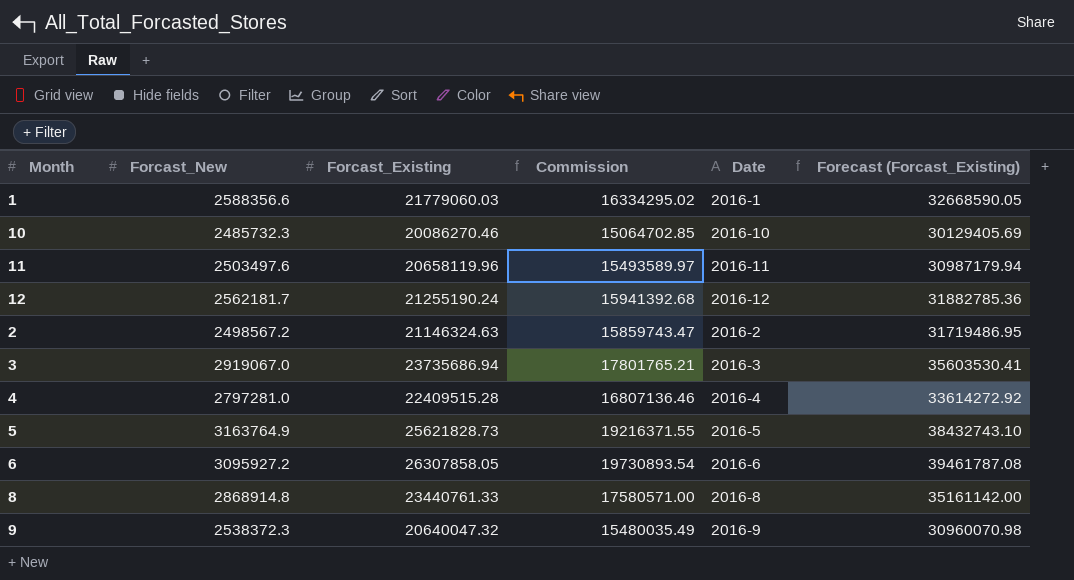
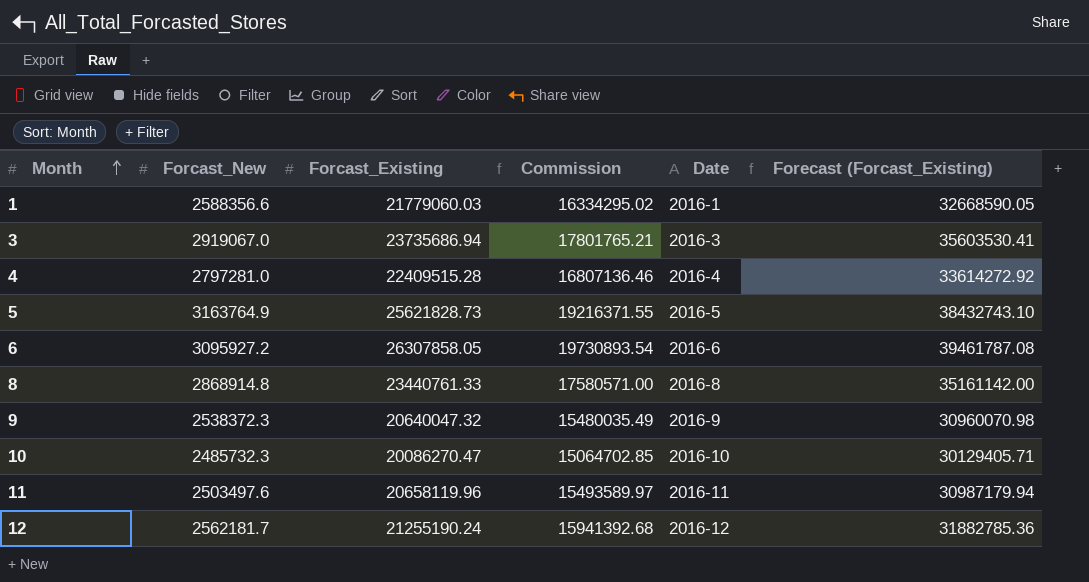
row order: none -> Month ascending
row 2: 2498567.2 | 21146324.63 | 15859743.47 | 2016-2 | 31719486.95 -> none
10 | Forcast_Existing: 20086270.46 -> 20086270.47
10 | Forecast (Forcast_Existing): 30129405.69 -> 30129405.71

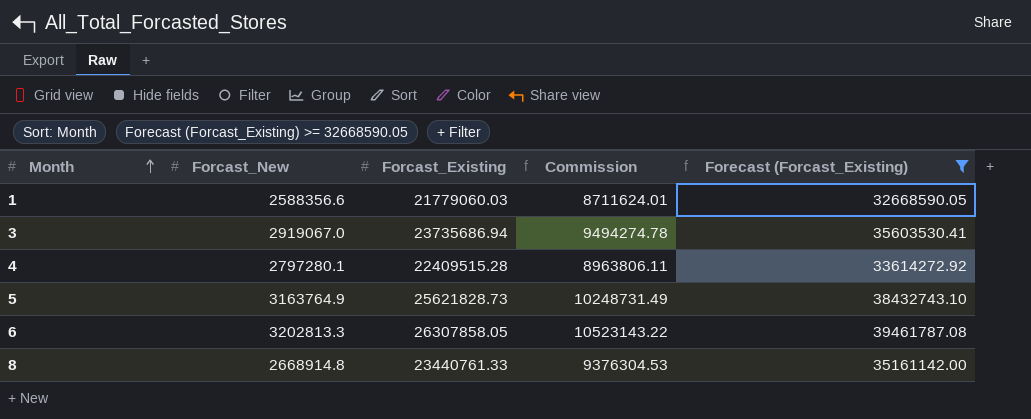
filter: none -> Forecast (Forcast_Existing) >= 32668590.05
column Date | position: 5 -> none
column Commission | formula: [Forcast_Existing] * 0.75 -> [Forcast_Existing] * 0.4
4 | Forcast_New: 2797281.0 -> 2797280.1
6 | Forcast_New: 3095927.2 -> 3202813.3
8 | Forcast_New: 2868914.8 -> 2668914.8

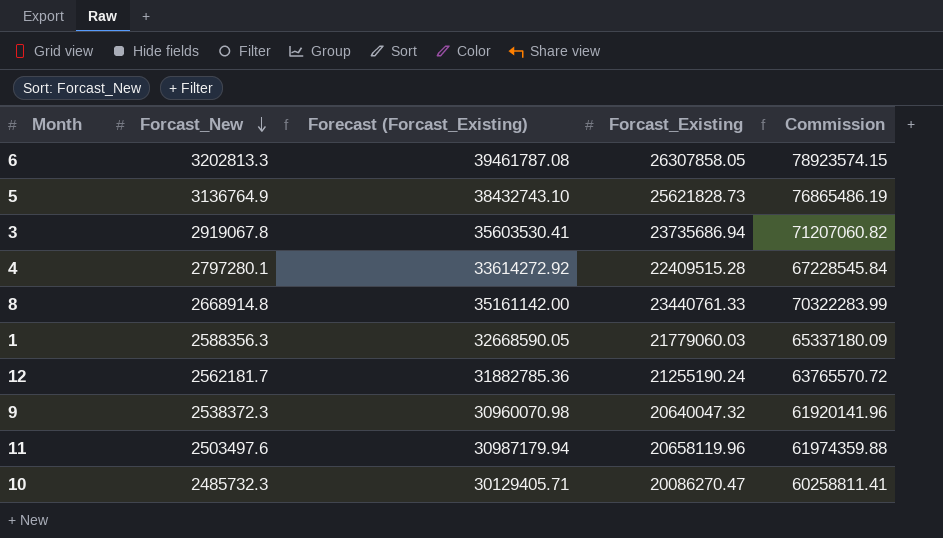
filter: Forecast (Forcast_Existing) >= 32668590.05 -> none
row order: Month ascending -> Forcast_New descending
column Forecast (Forcast_Existing) | position: 5 -> 3
column Commission | formula: [Forcast_Existing] * 0.4 -> [Forcast_Existing] * 3
5 | Forcast_New: 3163764.9 -> 3136764.9
3 | Forcast_New: 2919067.0 -> 2919067.8
1 | Forcast_New: 2588356.6 -> 2588356.3

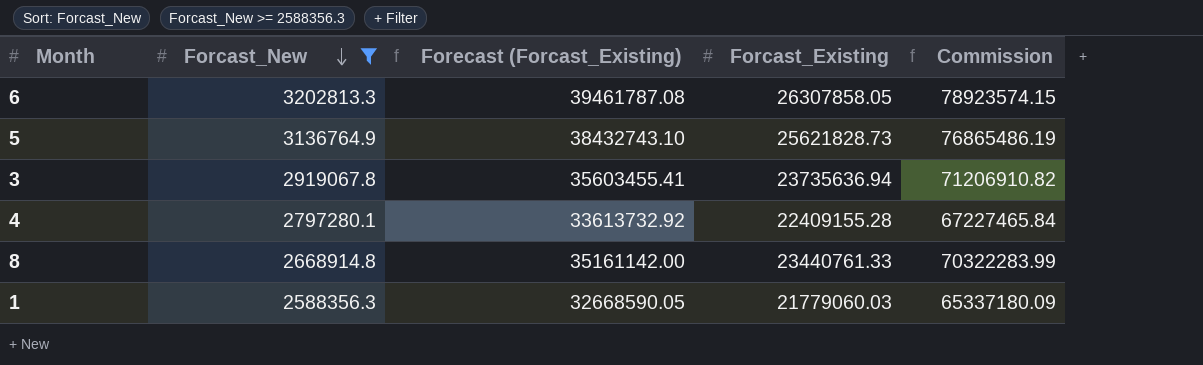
filter: none -> Forcast_New >= 2588356.3
3 | Forecast (Forcast_Existing): 35603530.41 -> 35603455.41
3 | Forcast_Existing: 23735686.94 -> 23735636.94
3 | Commission: 71207060.82 -> 71206910.82
4 | Forecast (Forcast_Existing): 33614272.92 -> 33613732.92
4 | Forcast_Existing: 22409515.28 -> 22409155.28
4 | Commission: 67228545.84 -> 67227465.84

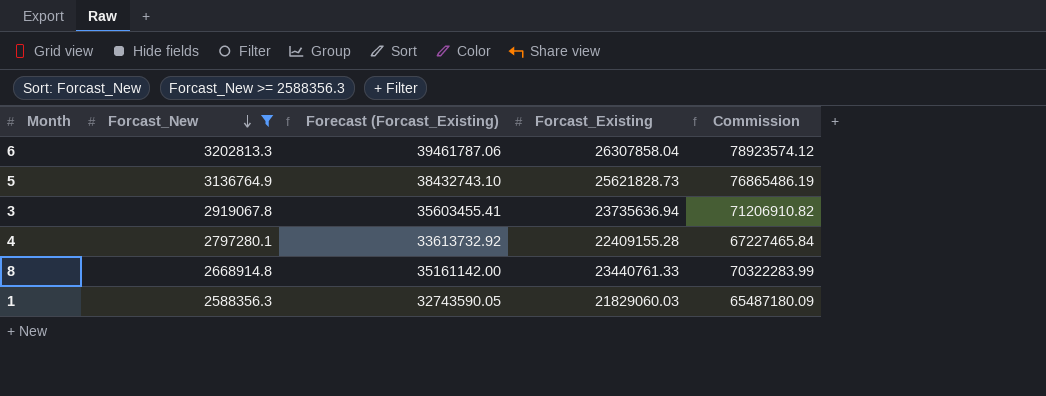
6 | Forecast (Forcast_Existing): 39461787.08 -> 39461787.06
6 | Forcast_Existing: 26307858.05 -> 26307858.04
6 | Commission: 78923574.15 -> 78923574.12
1 | Forecast (Forcast_Existing): 32668590.05 -> 32743590.05
1 | Forcast_Existing: 21779060.03 -> 21829060.03
1 | Commission: 65337180.09 -> 65487180.09

